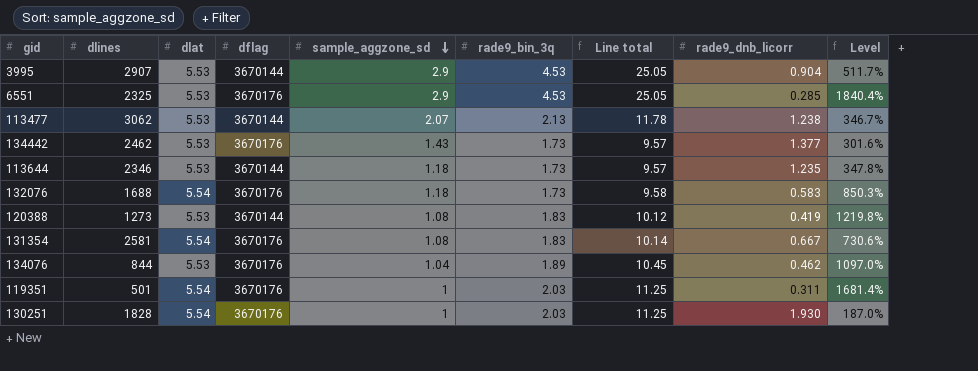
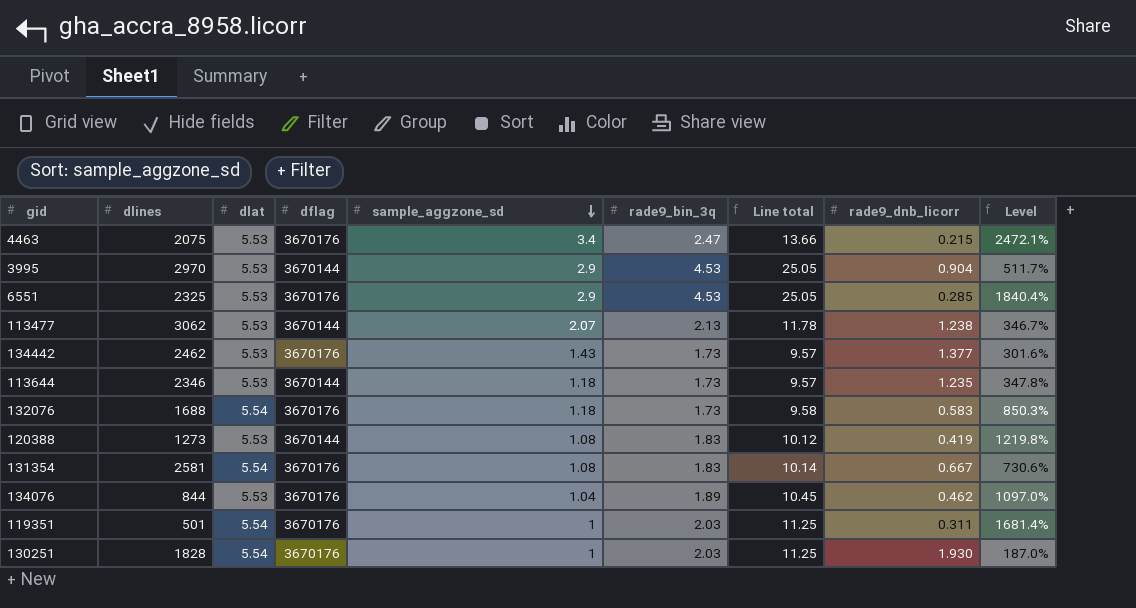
row 4463: none -> 2075 | 5.53 | 3670176 | 3.4 | 2.47 | 13.66 | 0.215 | 2472.1%
3995 | dlines: 2907 -> 2970

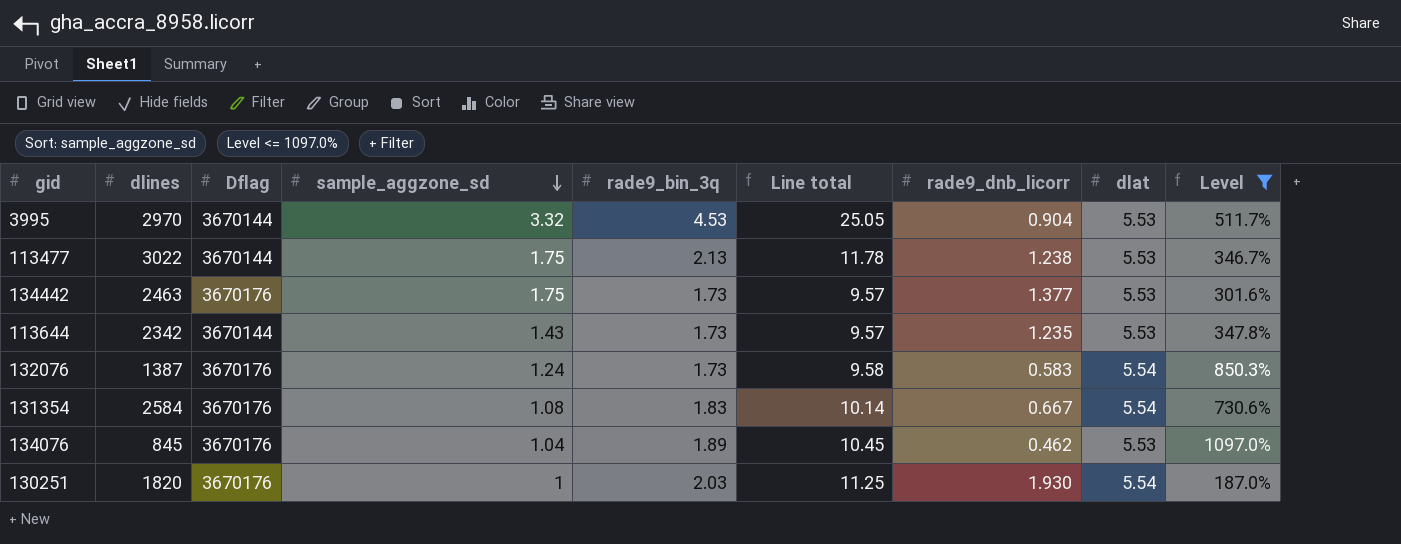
filter: none -> Level <= 1097.0%
column name: dflag -> Dflag
column dlat | position: 3 -> 8
3995 | sample_aggzone_sd: 2.9 -> 3.32
113477 | dlines: 3062 -> 3022
113477 | sample_aggzone_sd: 2.07 -> 1.75
134442 | dlines: 2462 -> 2463
134442 | sample_aggzone_sd: 1.43 -> 1.75
113644 | dlines: 2346 -> 2342
113644 | sample_aggzone_sd: 1.18 -> 1.43
132076 | dlines: 1688 -> 1387
132076 | sample_aggzone_sd: 1.18 -> 1.24
131354 | dlines: 2581 -> 2584
134076 | dlines: 844 -> 845
130251 | dlines: 1828 -> 1820

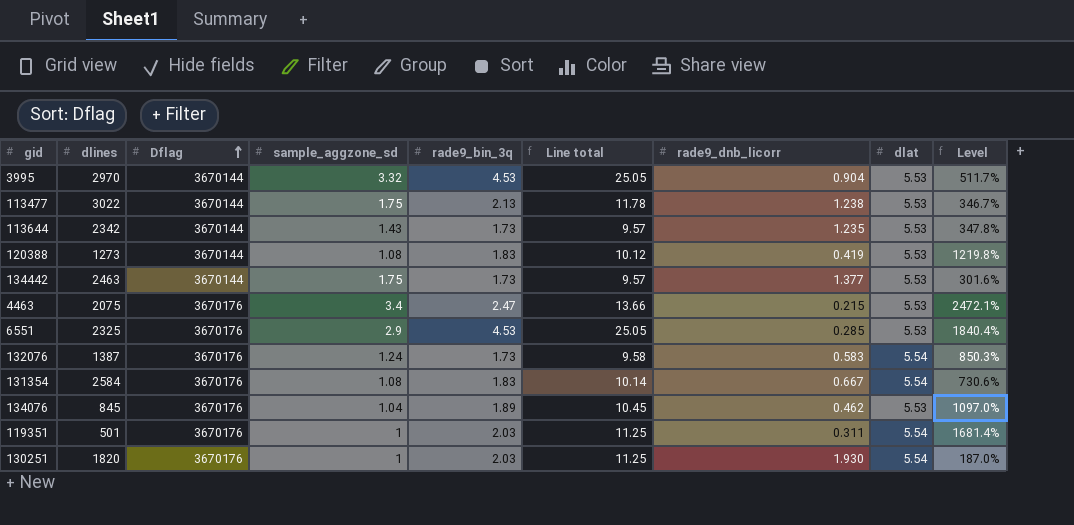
filter: Level <= 1097.0% -> none
row order: sample_aggzone_sd descending -> Dflag ascending
134442 | Dflag: 3670176 -> 3670144

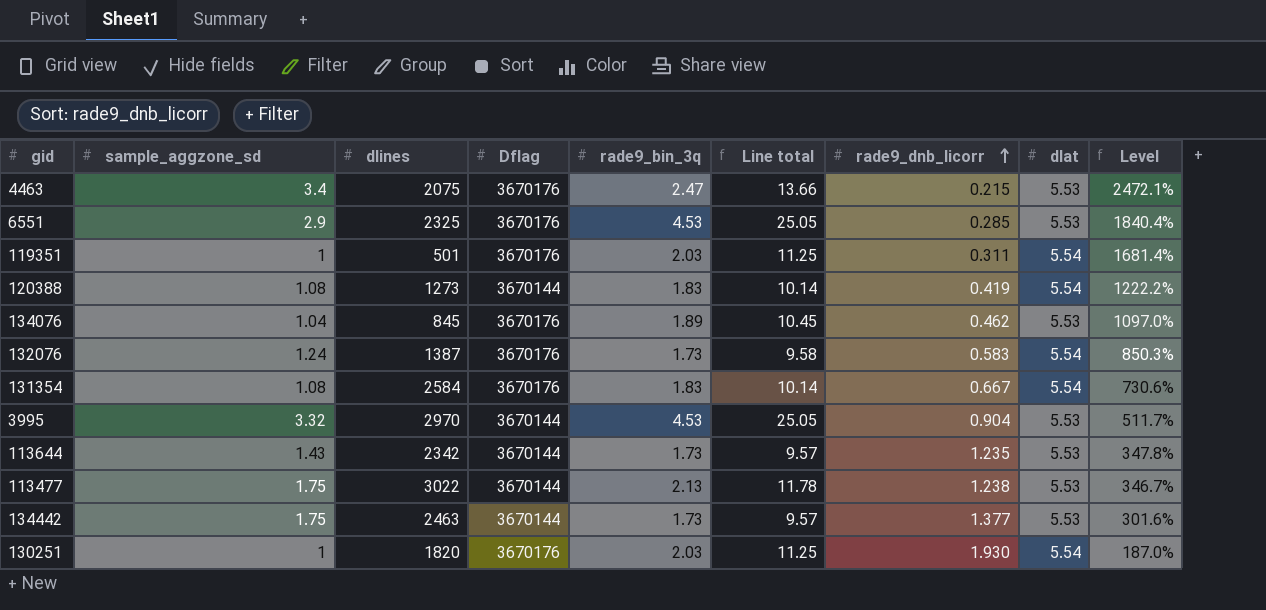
row order: Dflag ascending -> rade9_dnb_licorr ascending
column sample_aggzone_sd | position: 4 -> 2
120388 | Line total: 10.12 -> 10.14
120388 | dlat: 5.53 -> 5.54
120388 | Level: 1219.8% -> 1222.2%

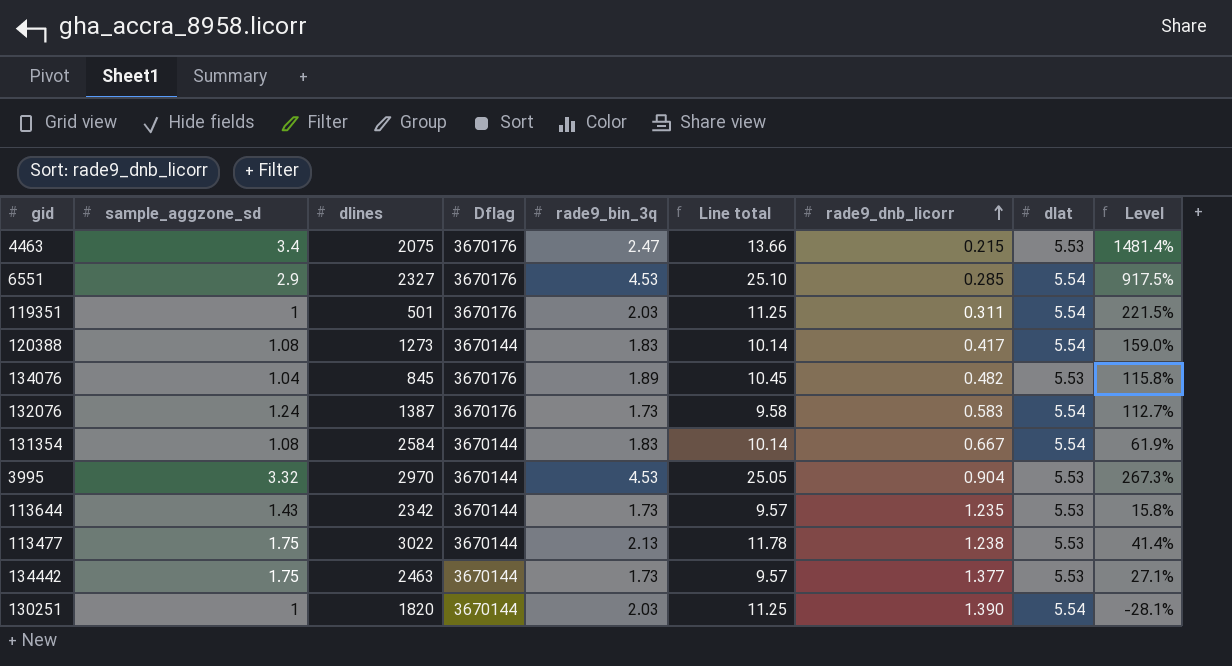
column Level | formula: ([dlat] - [rade9_dnb_licorr]) / [rade9_dnb_licorr] -> ([sample_aggzone_sd] - [rade9_dnb_licorr]) / [rade9_dnb_licorr]
6551 | dlines: 2325 -> 2327
6551 | Line total: 25.05 -> 25.10
6551 | dlat: 5.53 -> 5.54
120388 | rade9_dnb_licorr: 0.419 -> 0.417
134076 | rade9_dnb_licorr: 0.462 -> 0.482
131354 | Dflag: 3670176 -> 3670144
130251 | Dflag: 3670176 -> 3670144
130251 | rade9_dnb_licorr: 1.930 -> 1.390

